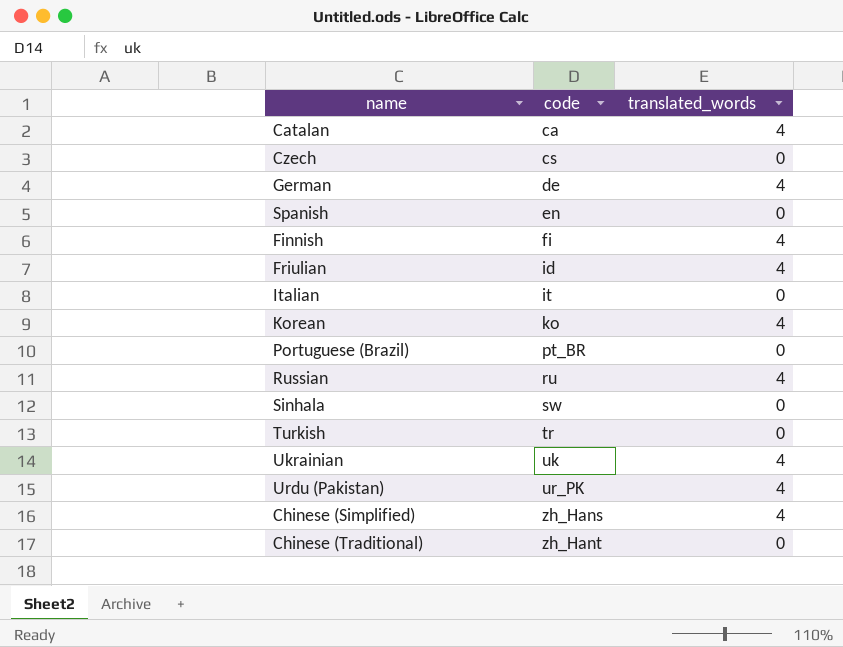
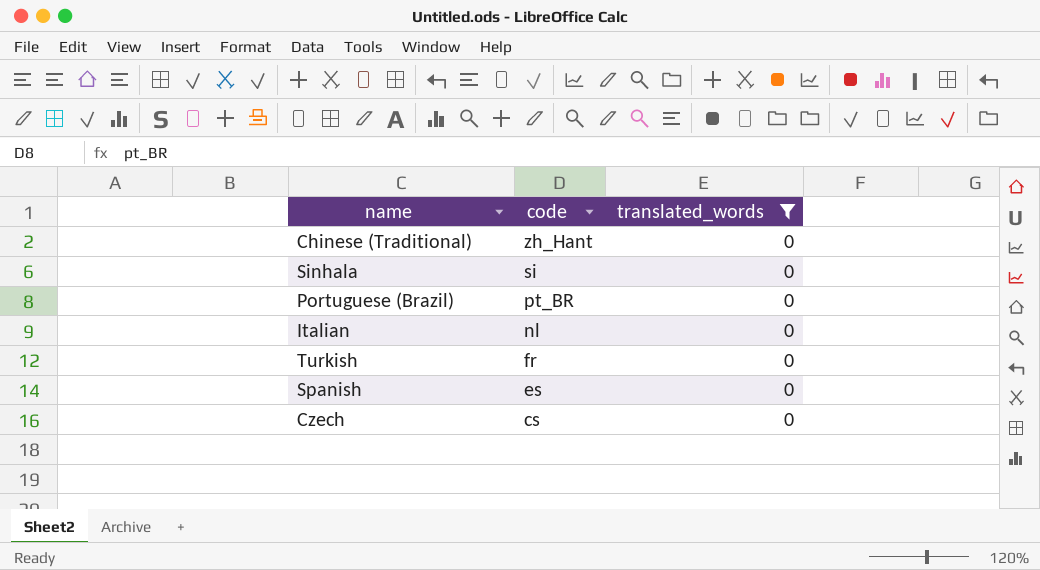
filter: none -> translated_words = 0
row order: code ascending -> code descending
Sinhala | code: sw -> si
Italian | code: it -> nl
Turkish | code: tr -> fr
Spanish | code: en -> es

